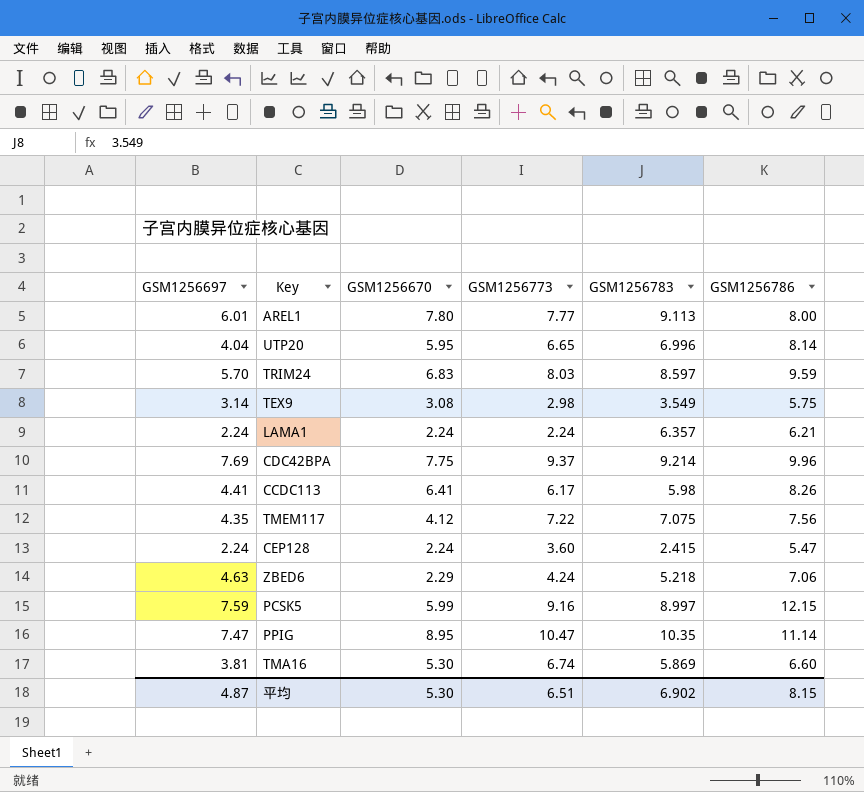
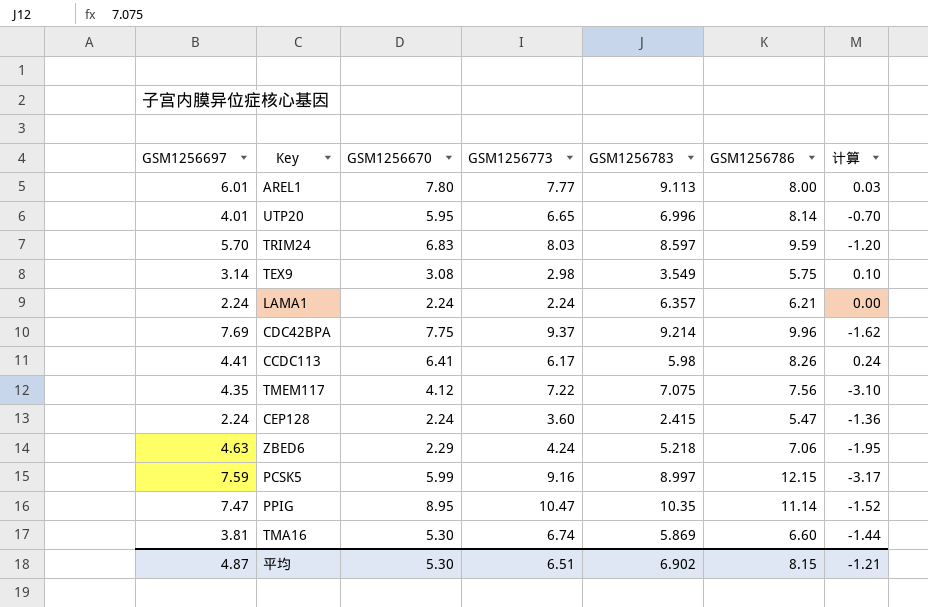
column 计算 | formula: none -> [GSM1256670] - [GSM1256773]
UTP20 | GSM1256697: 4.04 -> 4.01

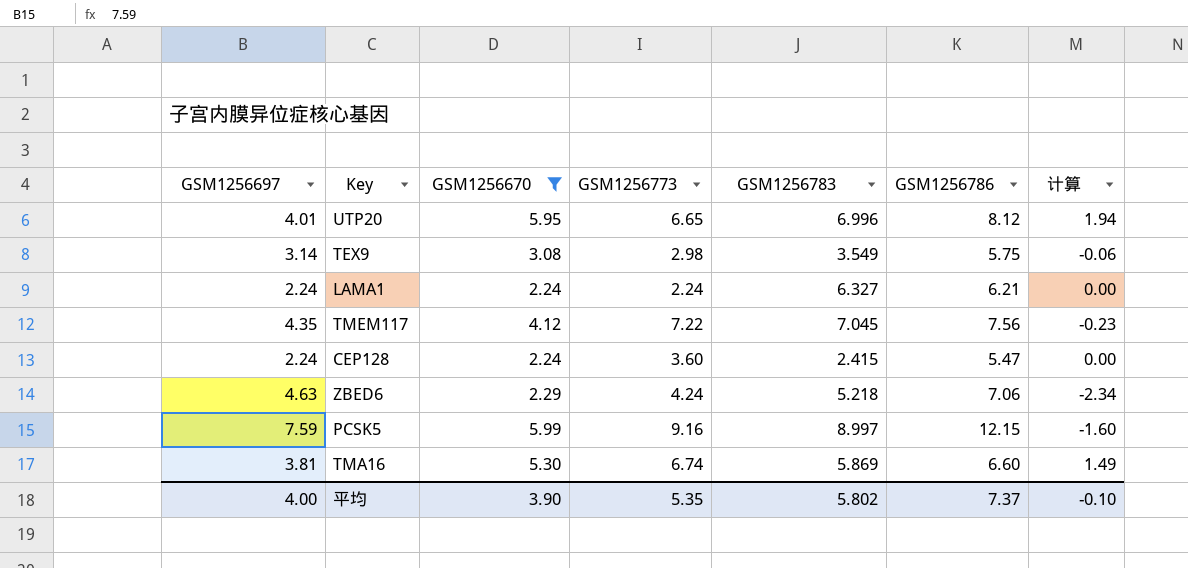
filter: none -> GSM1256670 <= 5.99
column 计算 | formula: [GSM1256670] - [GSM1256773] -> [GSM1256670] - [GSM1256697]
UTP20 | GSM1256786: 8.14 -> 8.12
LAMA1 | GSM1256783: 6.357 -> 6.327
TMEM117 | GSM1256783: 7.075 -> 7.045
平均 | GSM1256697: 4.87 -> 4.00
平均 | GSM1256670: 5.30 -> 3.90
平均 | GSM1256773: 6.51 -> 5.35
平均 | GSM1256783: 6.902 -> 5.802
平均 | GSM1256786: 8.15 -> 7.37
平均 | 计算: -1.21 -> -0.10

